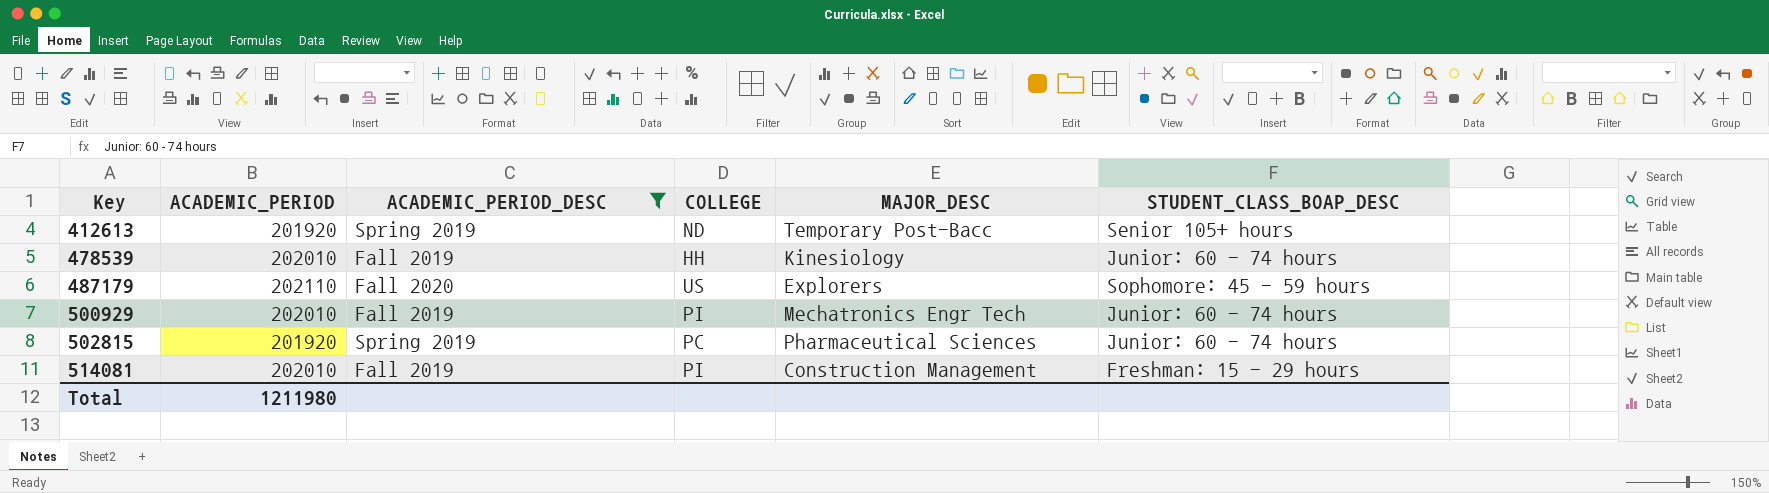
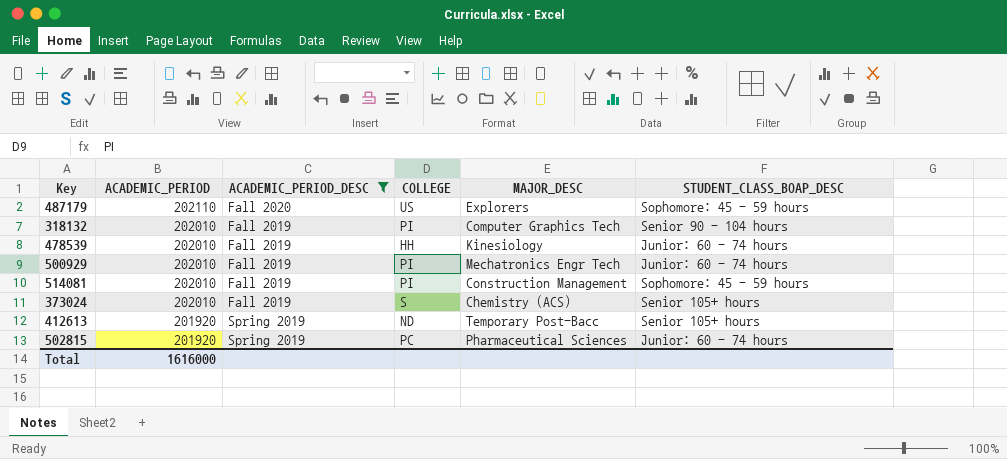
row order: Key ascending -> ACADEMIC_PERIOD descending
row 318132: none -> 202010 | Fall 2019 | PI | Computer Graphics Tech | Senior 90 - 104 hours
514081 | STUDENT_CLASS_BOAP_DESC: Freshman: 15 - 29 hours -> Sophomore: 45 - 59 hours
row 373024: none -> 202010 | Fall 2019 | S | Chemistry (ACS) | Senior 105+ hours
Total | ACADEMIC_PERIOD: 1211980 -> 1616000

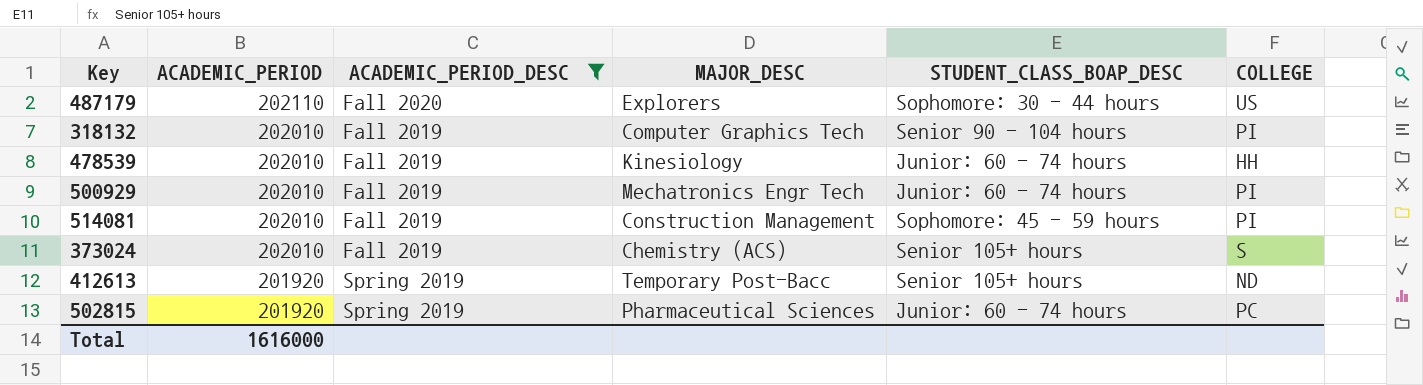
column COLLEGE | position: 4 -> 6
487179 | STUDENT_CLASS_BOAP_DESC: Sophomore: 45 - 59 hours -> Sophomore: 30 - 44 hours

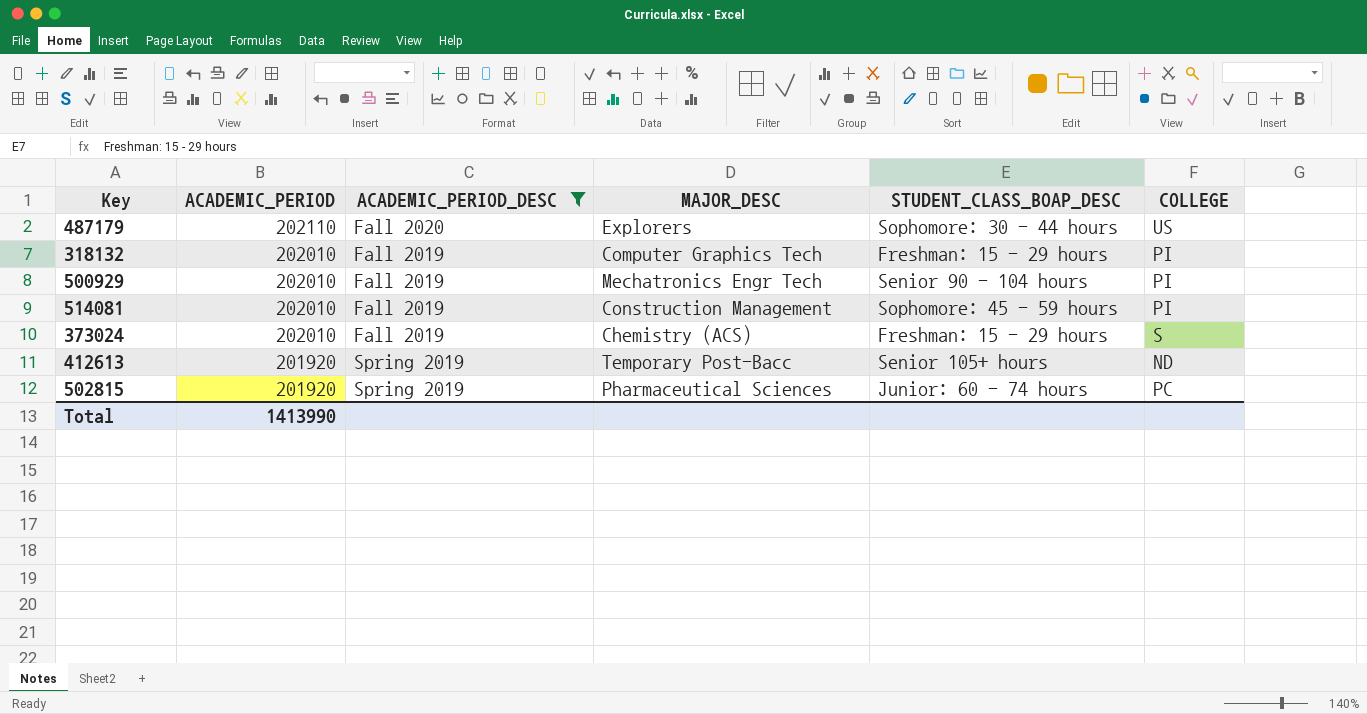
row 478539: 202010 | Fall 2019 | Kinesiology | Junior: 60 - 74 hours | HH -> none
318132 | STUDENT_CLASS_BOAP_DESC: Senior 90 - 104 hours -> Freshman: 15 - 29 hours
500929 | STUDENT_CLASS_BOAP_DESC: Junior: 60 - 74 hours -> Senior 90 - 104 hours
373024 | STUDENT_CLASS_BOAP_DESC: Senior 105+ hours -> Freshman: 15 - 29 hours
Total | ACADEMIC_PERIOD: 1616000 -> 1413990

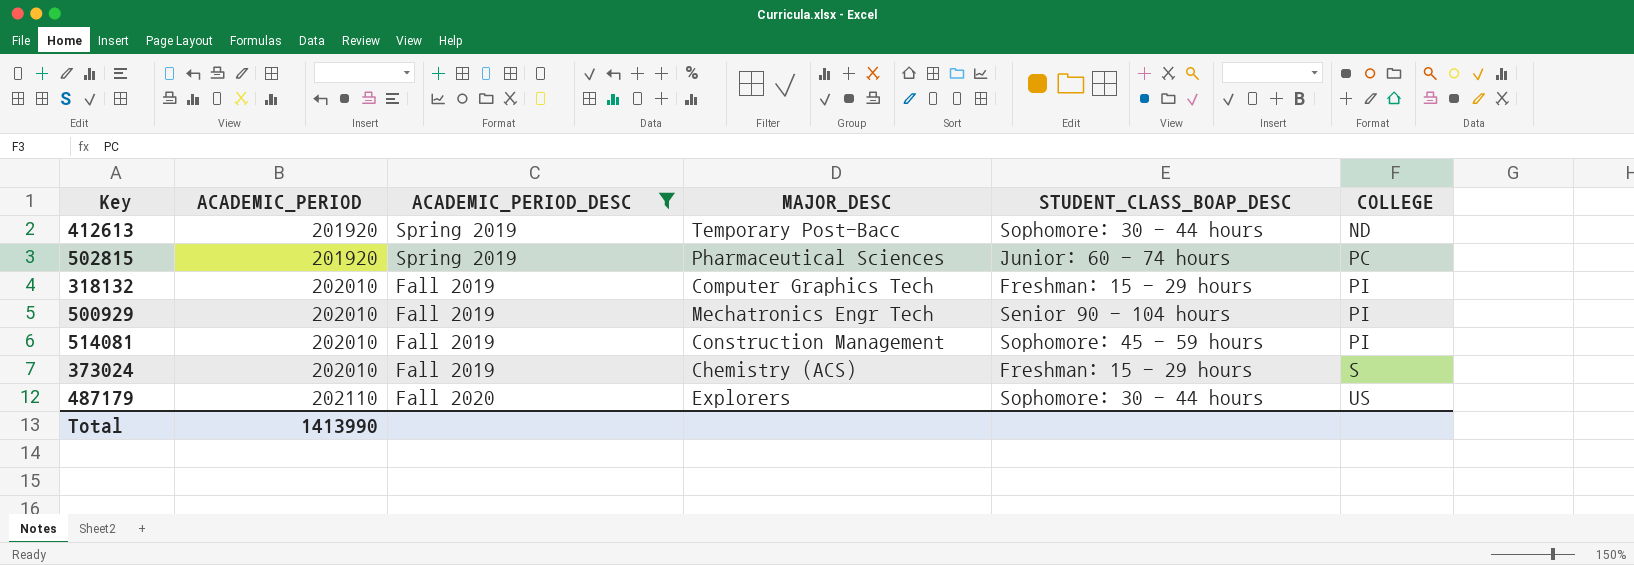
row order: ACADEMIC_PERIOD descending -> ACADEMIC_PERIOD ascending
412613 | STUDENT_CLASS_BOAP_DESC: Senior 105+ hours -> Sophomore: 30 - 44 hours

